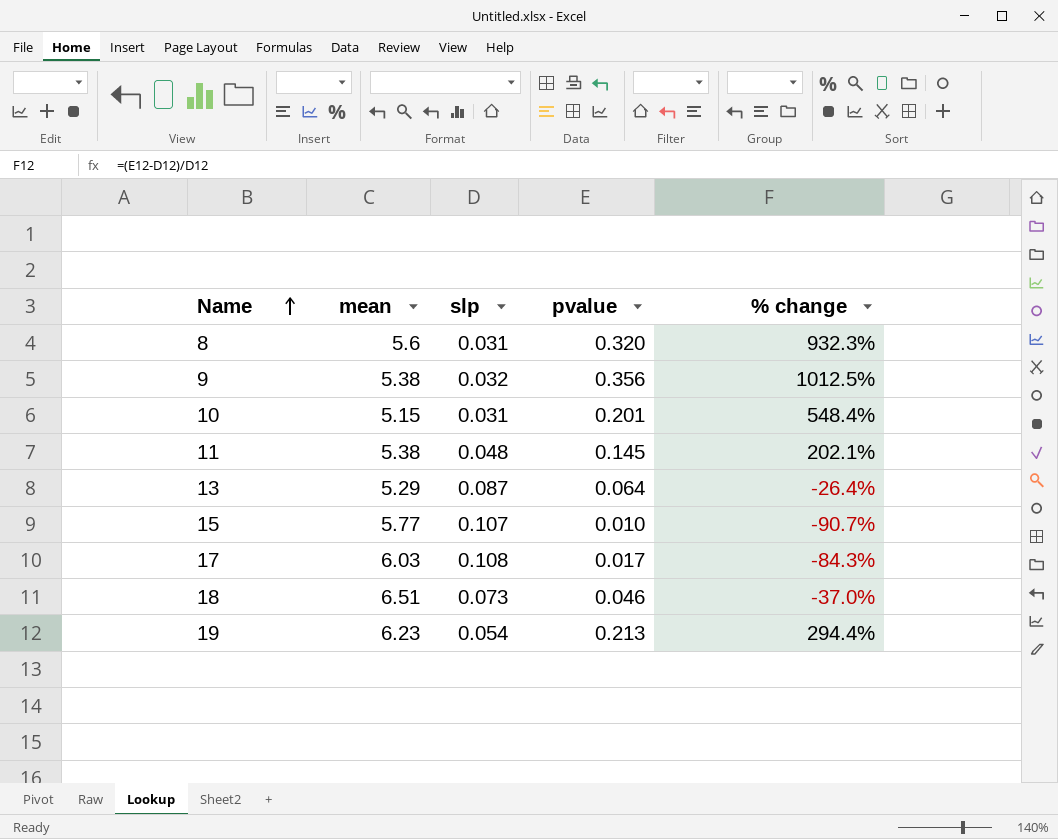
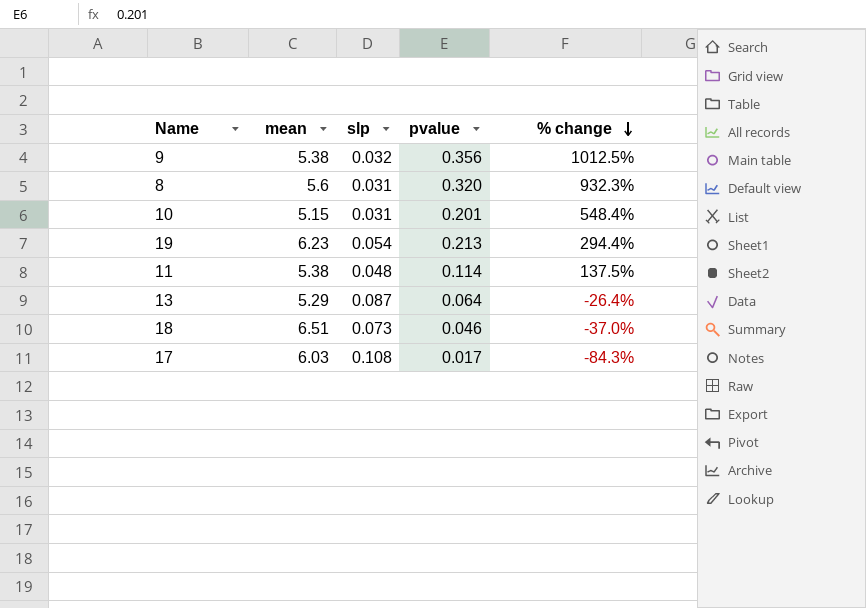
row order: Name ascending -> % change descending
row 15: 5.77 | 0.107 | 0.010 | -90.7% -> none
11 | pvalue: 0.145 -> 0.114
11 | % change: 202.1% -> 137.5%

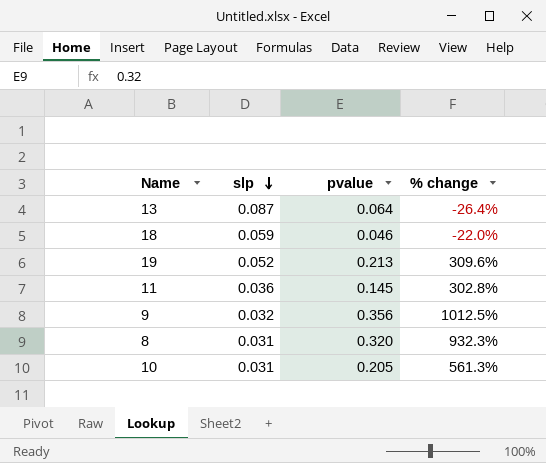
row order: % change descending -> slp descending
column mean | position: 2 -> none
row 17: 6.03 | 0.108 | 0.017 | -84.3% -> none
18 | slp: 0.073 -> 0.059
18 | % change: -37.0% -> -22.0%
19 | slp: 0.054 -> 0.052
19 | % change: 294.4% -> 309.6%
11 | slp: 0.048 -> 0.036
11 | pvalue: 0.114 -> 0.145
11 | % change: 137.5% -> 302.8%
10 | pvalue: 0.201 -> 0.205
10 | % change: 548.4% -> 561.3%

